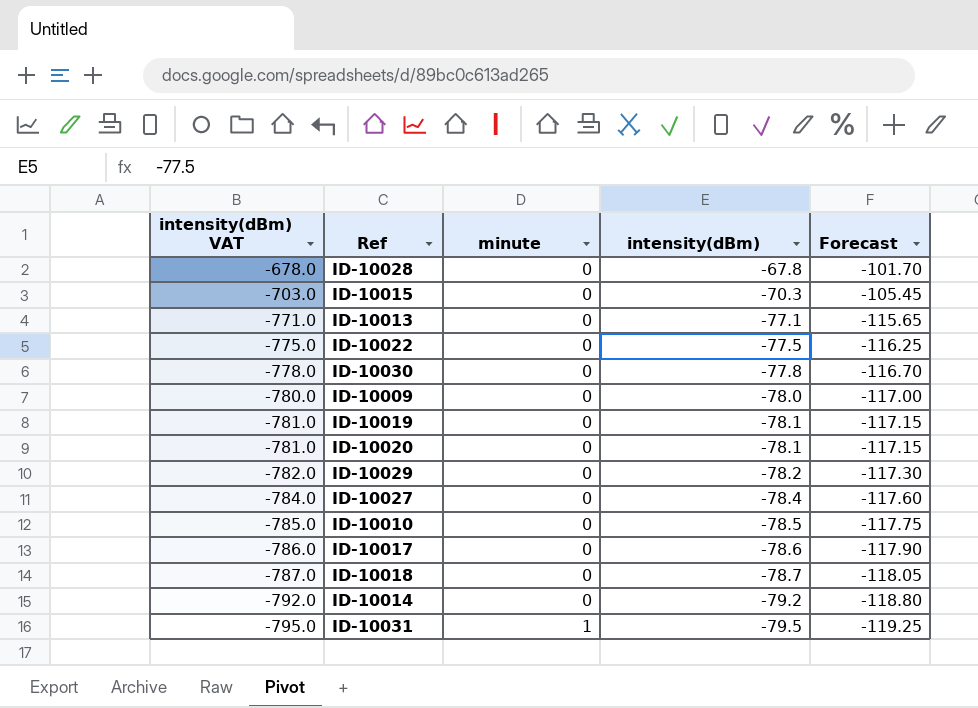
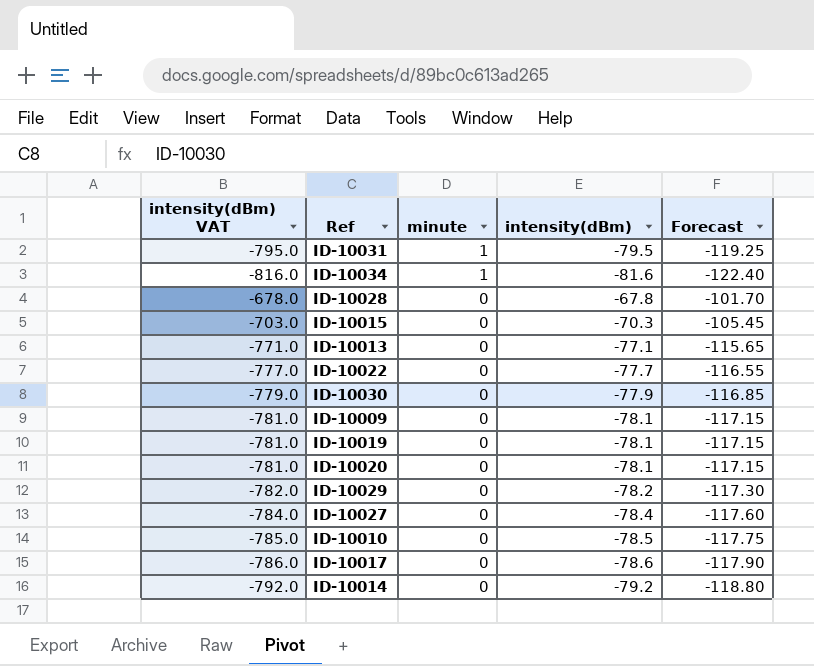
row order: intensity(dBm) VAT descending -> minute descending
row ID-10018: -787.0 | 0 | -78.7 | -118.05 -> none
row ID-10034: none -> -816.0 | 1 | -81.6 | -122.40
ID-10022 | intensity(dBm) VAT: -775.0 -> -777.0
ID-10022 | intensity(dBm): -77.5 -> -77.7
ID-10022 | Forecast: -116.25 -> -116.55
ID-10030 | intensity(dBm) VAT: -778.0 -> -779.0
ID-10030 | intensity(dBm): -77.8 -> -77.9
ID-10030 | Forecast: -116.70 -> -116.85
ID-10009 | intensity(dBm) VAT: -780.0 -> -781.0
ID-10009 | intensity(dBm): -78.0 -> -78.1
ID-10009 | Forecast: -117.00 -> -117.15

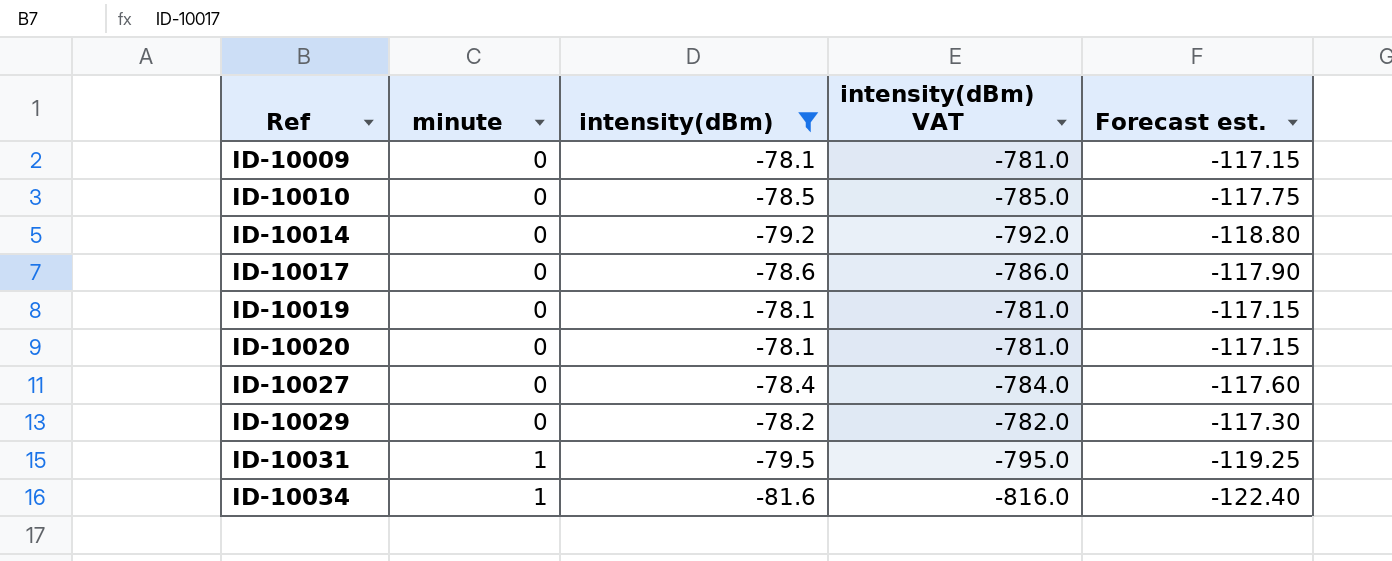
filter: none -> intensity(dBm) <= -78.1
row order: minute descending -> Ref ascending
column intensity(dBm) VAT | position: 1 -> 4
column name: Forecast -> Forecast est.

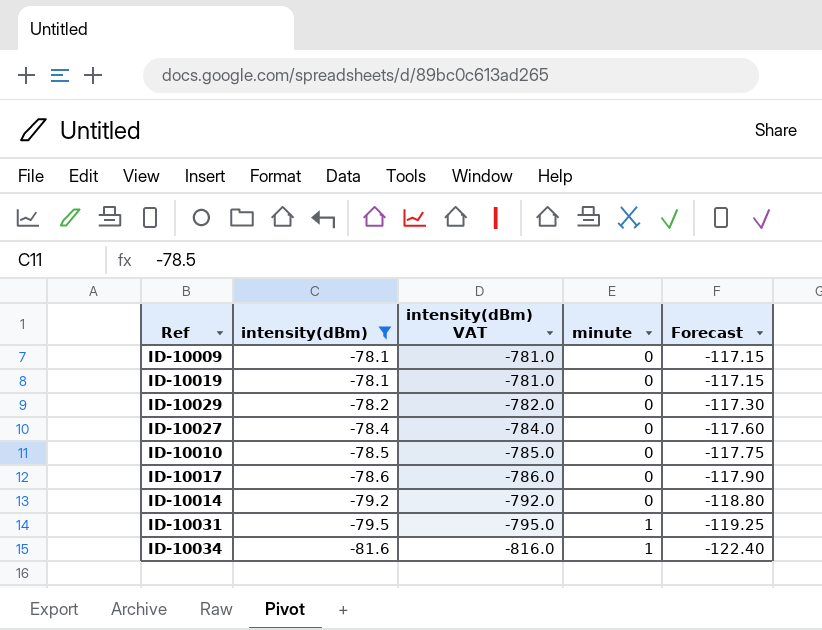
row order: Ref ascending -> intensity(dBm) descending
column minute | position: 2 -> 4
column name: Forecast est. -> Forecast
row ID-10020: 0 | -78.1 | -781.0 | -117.15 -> none

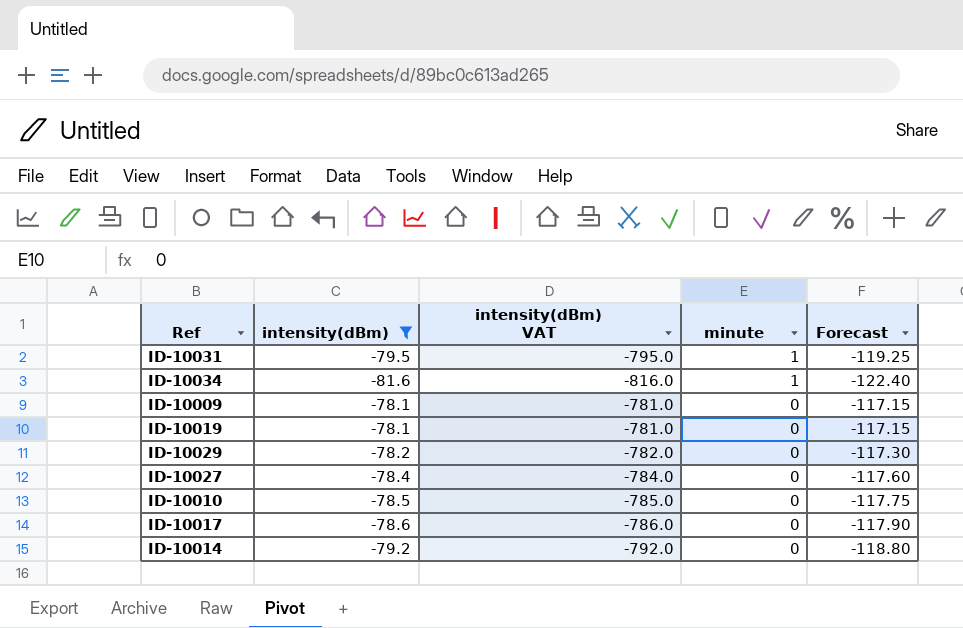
row order: intensity(dBm) descending -> minute descending

